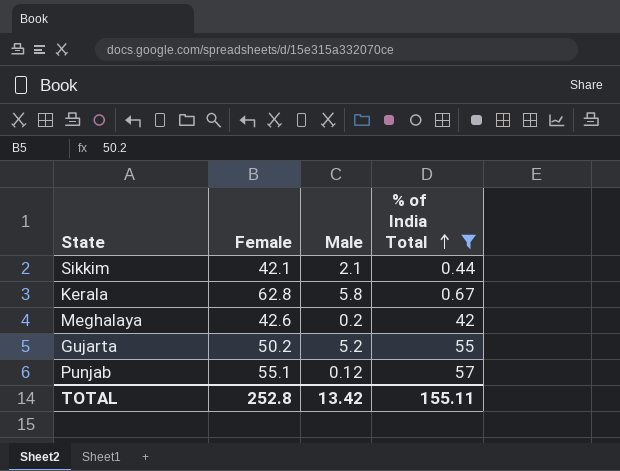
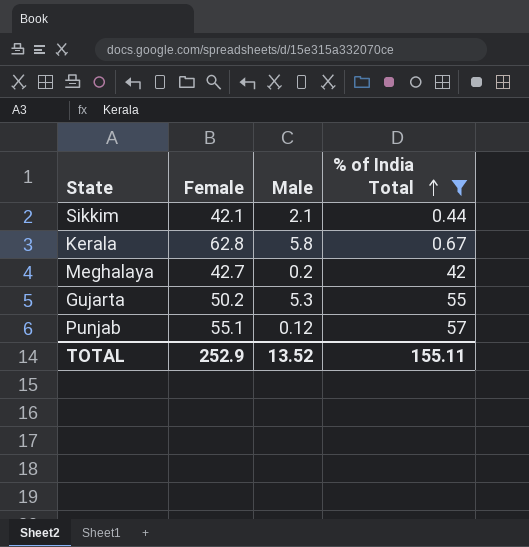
Meghalaya | Female: 42.6 -> 42.7
Gujarta | Male: 5.2 -> 5.3
TOTAL | Female: 252.8 -> 252.9
TOTAL | Male: 13.42 -> 13.52

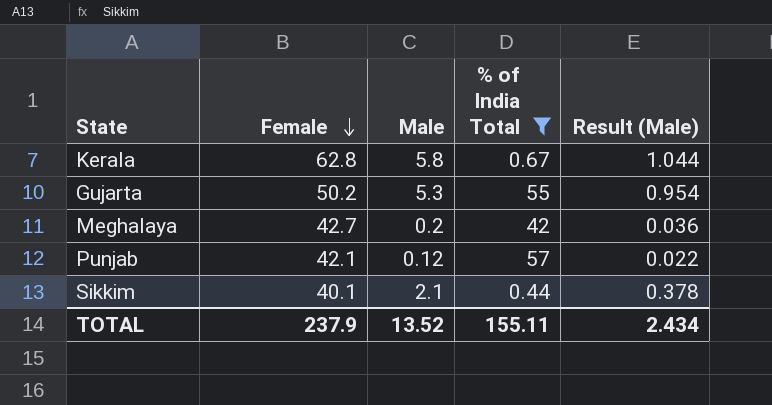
row order: % of India Total ascending -> Female descending
column Result (Male) | formula: none -> [Male] * 0.18
Punjab | Female: 55.1 -> 42.1
Sikkim | Female: 42.1 -> 40.1
TOTAL | Female: 252.9 -> 237.9

